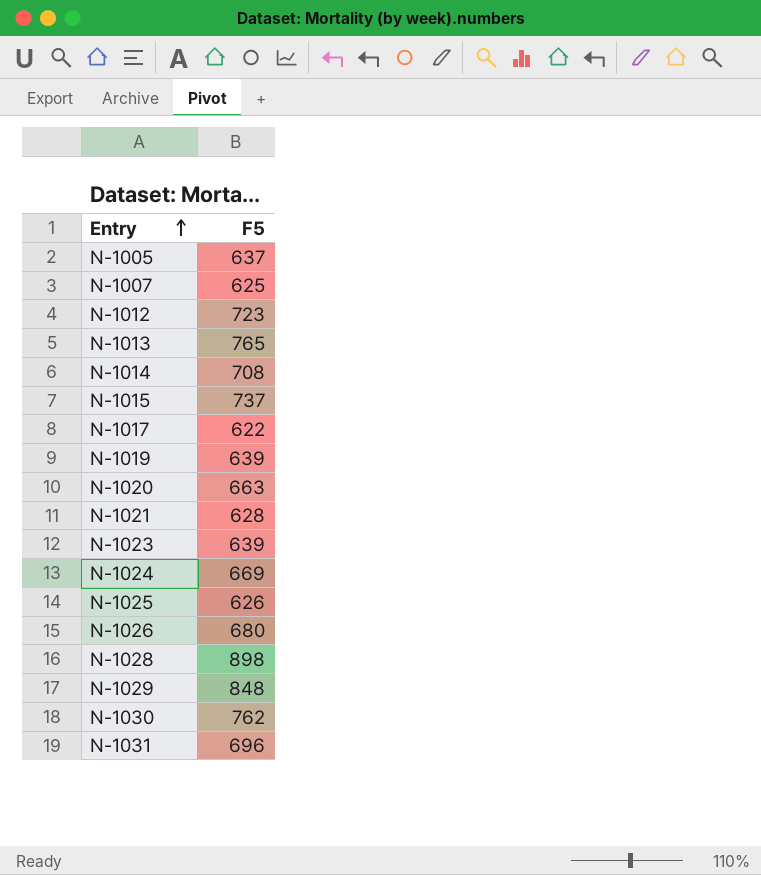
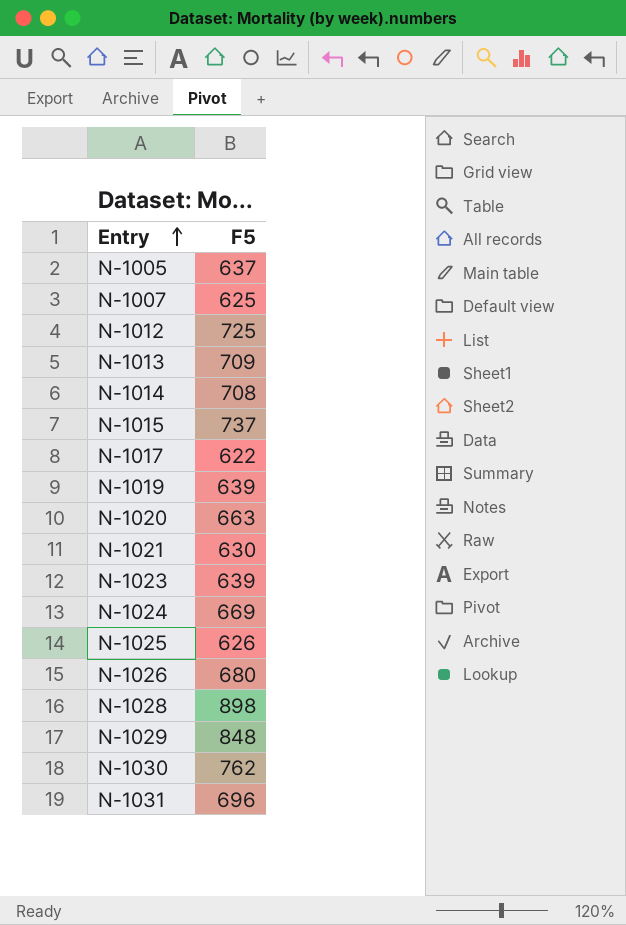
N-1012 | F5: 723 -> 725
N-1013 | F5: 765 -> 709
N-1021 | F5: 628 -> 630

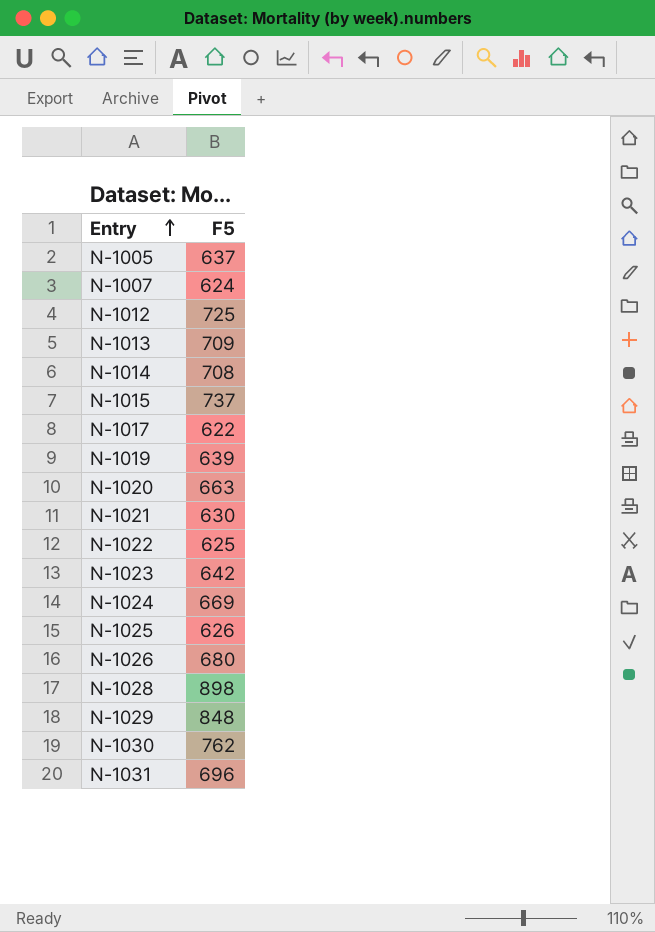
N-1007 | F5: 625 -> 624
row N-1022: none -> 625
N-1023 | F5: 639 -> 642

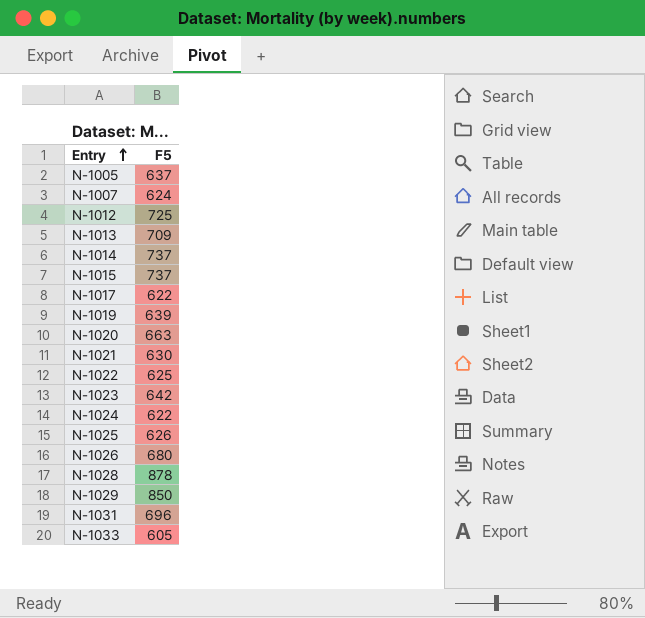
row N-1030: 762 -> none
N-1014 | F5: 708 -> 737
N-1024 | F5: 669 -> 622
N-1028 | F5: 898 -> 878
N-1029 | F5: 848 -> 850
row N-1033: none -> 605

